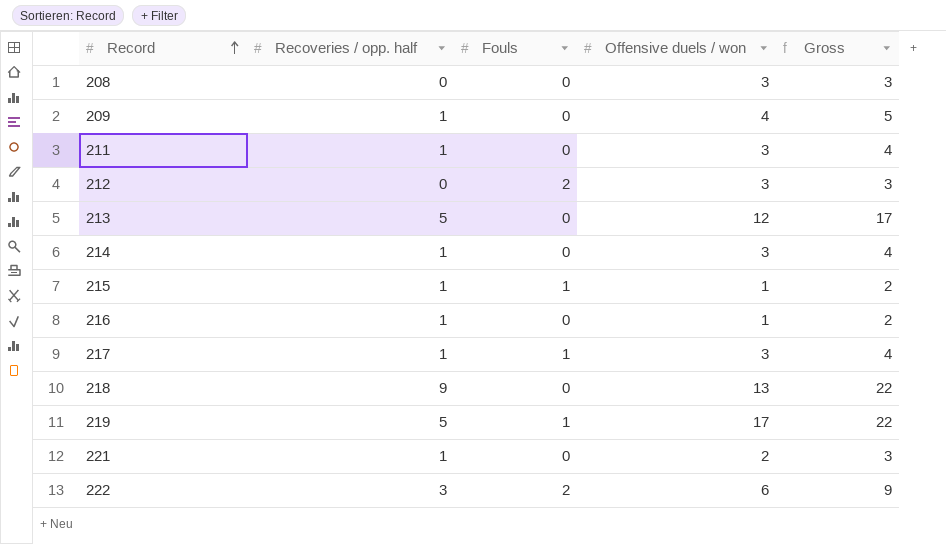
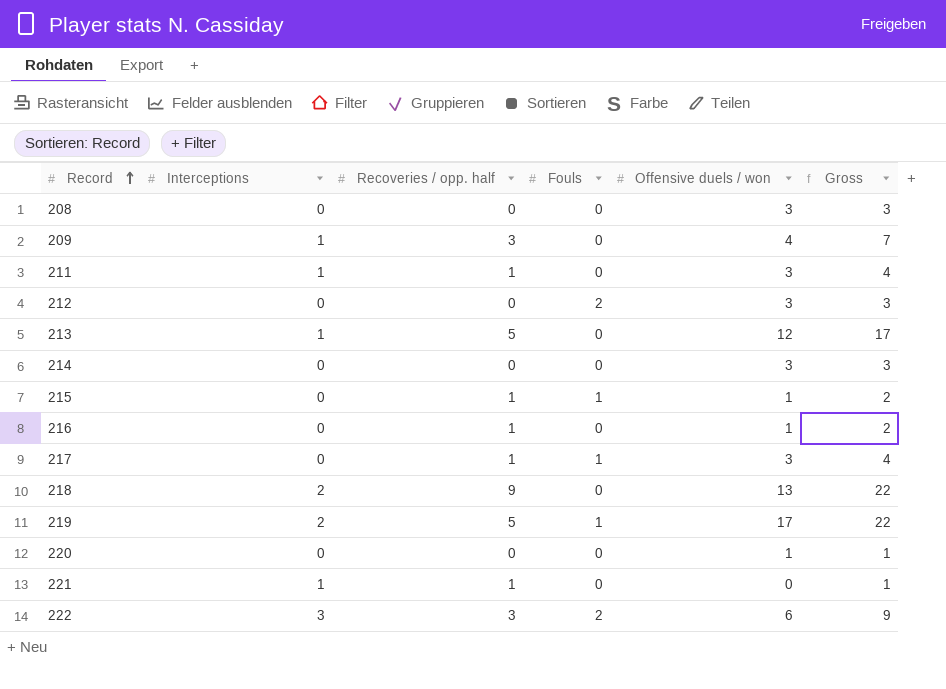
column Interceptions | position: none -> 2
209 | Recoveries / opp. half: 1 -> 3
209 | Gross: 5 -> 7
214 | Recoveries / opp. half: 1 -> 0
214 | Gross: 4 -> 3
row 220: none -> 0 | 0 | 0 | 1 | 1
221 | Offensive duels / won: 2 -> 0
221 | Gross: 3 -> 1

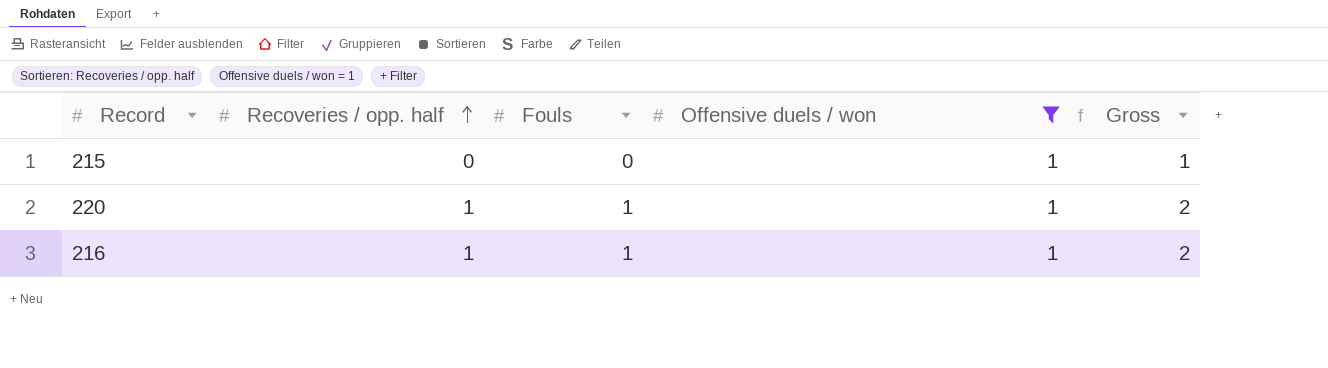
filter: none -> Offensive duels / won = 1
row order: Record ascending -> Recoveries / opp. half ascending
column Interceptions | position: 2 -> none
215 | Recoveries / opp. half: 1 -> 0
215 | Fouls: 1 -> 0
215 | Gross: 2 -> 1
220 | Recoveries / opp. half: 0 -> 1
220 | Fouls: 0 -> 1
220 | Gross: 1 -> 2
216 | Fouls: 0 -> 1

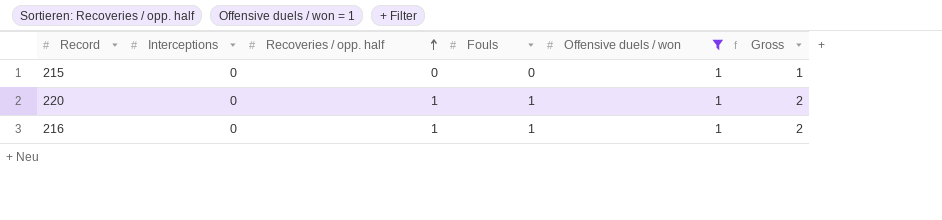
column Interceptions | position: none -> 2

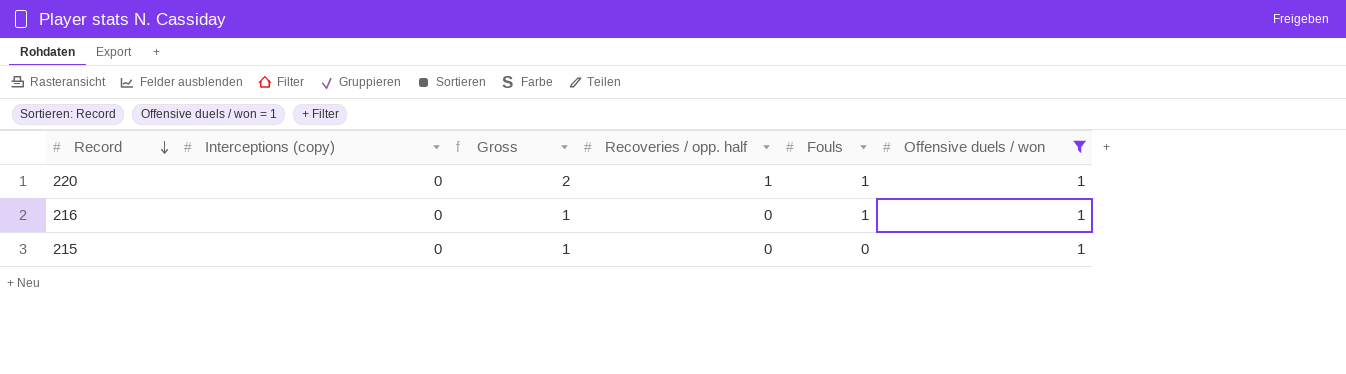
row order: Recoveries / opp. half ascending -> Record descending
column name: Interceptions -> Interceptions (copy)
column Gross | position: 6 -> 3
216 | Gross: 2 -> 1
216 | Recoveries / opp. half: 1 -> 0

